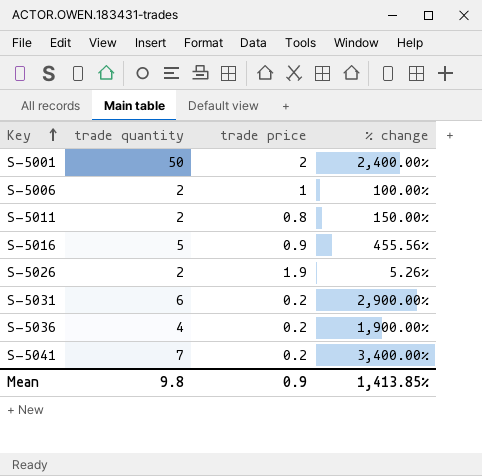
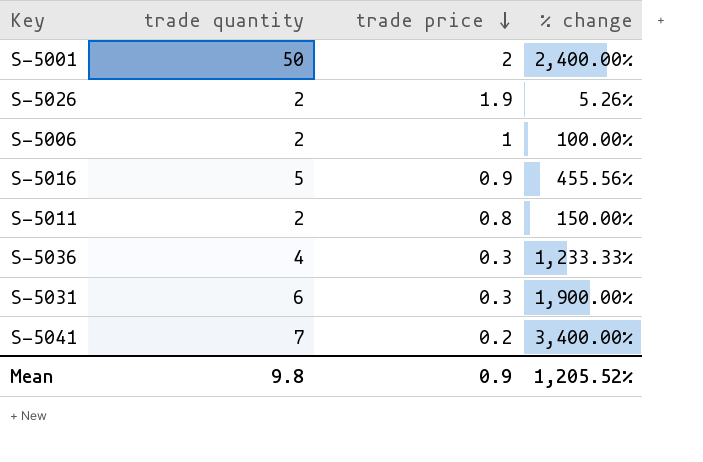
row order: Key ascending -> trade price descending
S-5036 | trade price: 0.2 -> 0.3
S-5036 | % change: 1,900.00% -> 1,233.33%
S-5031 | trade price: 0.2 -> 0.3
S-5031 | % change: 2,900.00% -> 1,900.00%
Mean | % change: 1,413.85% -> 1,205.52%

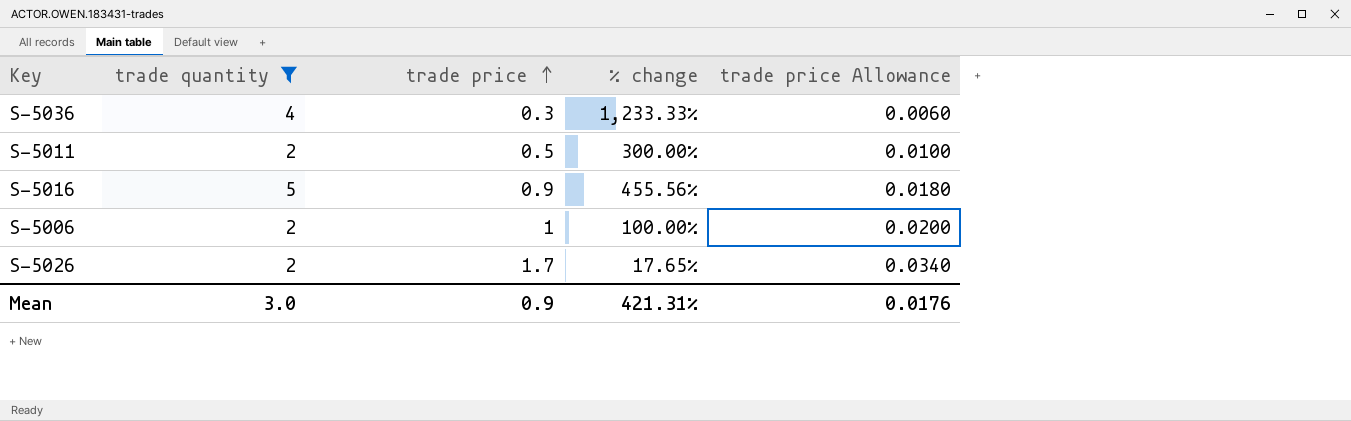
filter: none -> trade quantity <= 5
row order: trade price descending -> trade price ascending
column trade price Allowance | formula: none -> [trade price] * 0.02
S-5011 | trade price: 0.8 -> 0.5
S-5011 | % change: 150.00% -> 300.00%
S-5026 | trade price: 1.9 -> 1.7
S-5026 | % change: 5.26% -> 17.65%
Mean | trade quantity: 9.8 -> 3.0
Mean | % change: 1,205.52% -> 421.31%

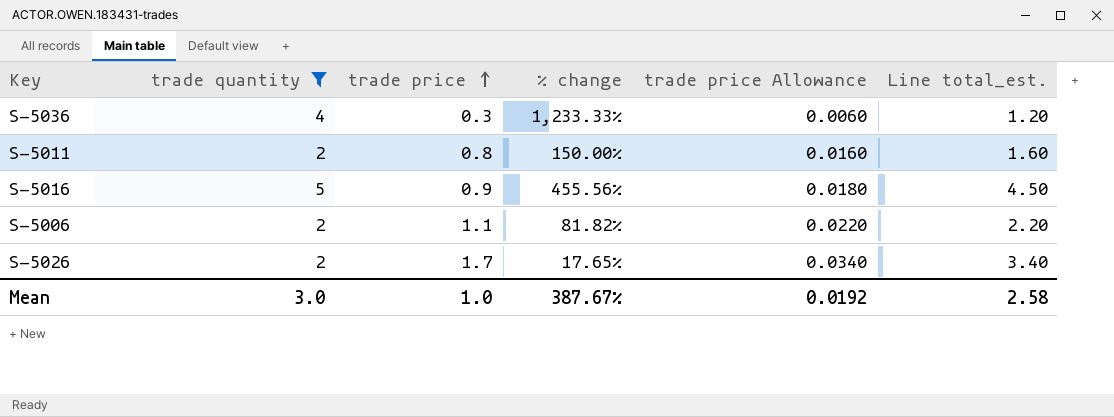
column Line total_est. | formula: none -> [trade quantity] * [trade price]
S-5011 | trade price: 0.5 -> 0.8
S-5011 | % change: 300.00% -> 150.00%
S-5011 | trade price Allowance: 0.0100 -> 0.0160
S-5006 | trade price: 1 -> 1.1
S-5006 | % change: 100.00% -> 81.82%
S-5006 | trade price Allowance: 0.0200 -> 0.0220
Mean | trade price: 0.9 -> 1.0
Mean | % change: 421.31% -> 387.67%
Mean | trade price Allowance: 0.0176 -> 0.0192

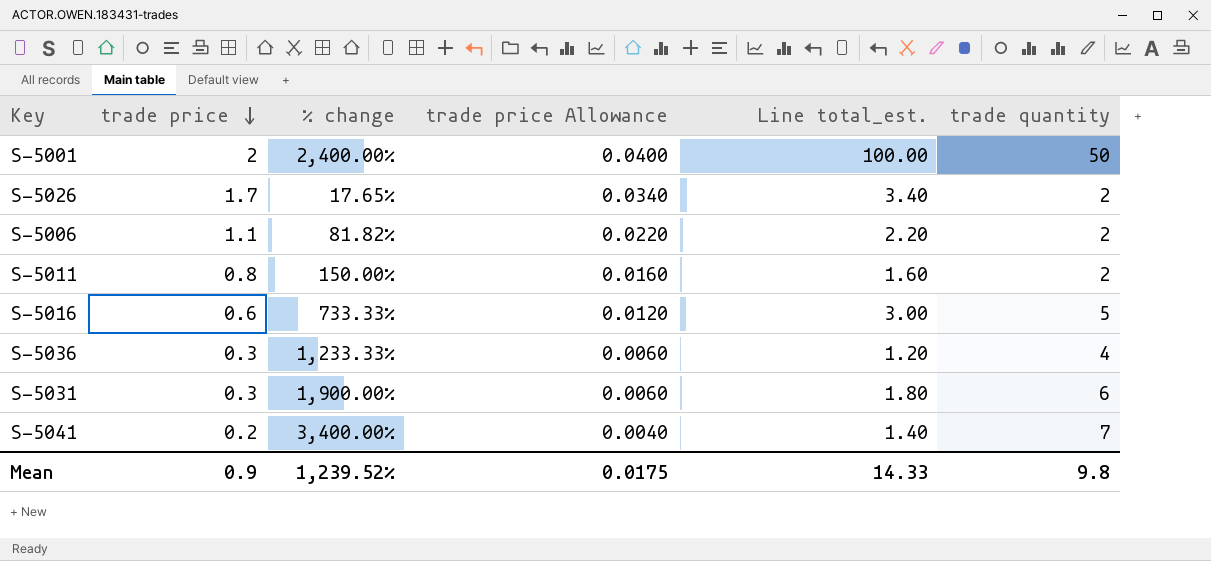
filter: trade quantity <= 5 -> none
row order: trade price ascending -> trade price descending
column trade quantity | position: 2 -> 6
S-5016 | trade price: 0.9 -> 0.6
S-5016 | % change: 455.56% -> 733.33%
S-5016 | trade price Allowance: 0.0180 -> 0.0120
S-5016 | Line total_est.: 4.50 -> 3.00
Mean | trade price: 1.0 -> 0.9
Mean | % change: 387.67% -> 1,239.52%
Mean | trade price Allowance: 0.0192 -> 0.0175
Mean | Line total_est.: 2.58 -> 14.33
Mean | trade quantity: 3.0 -> 9.8

